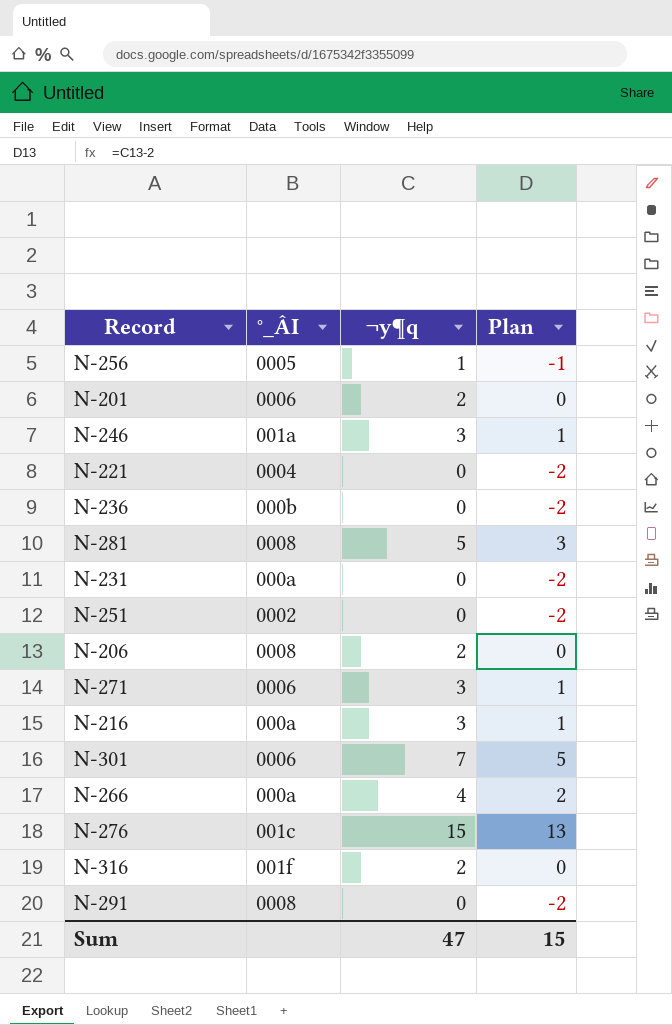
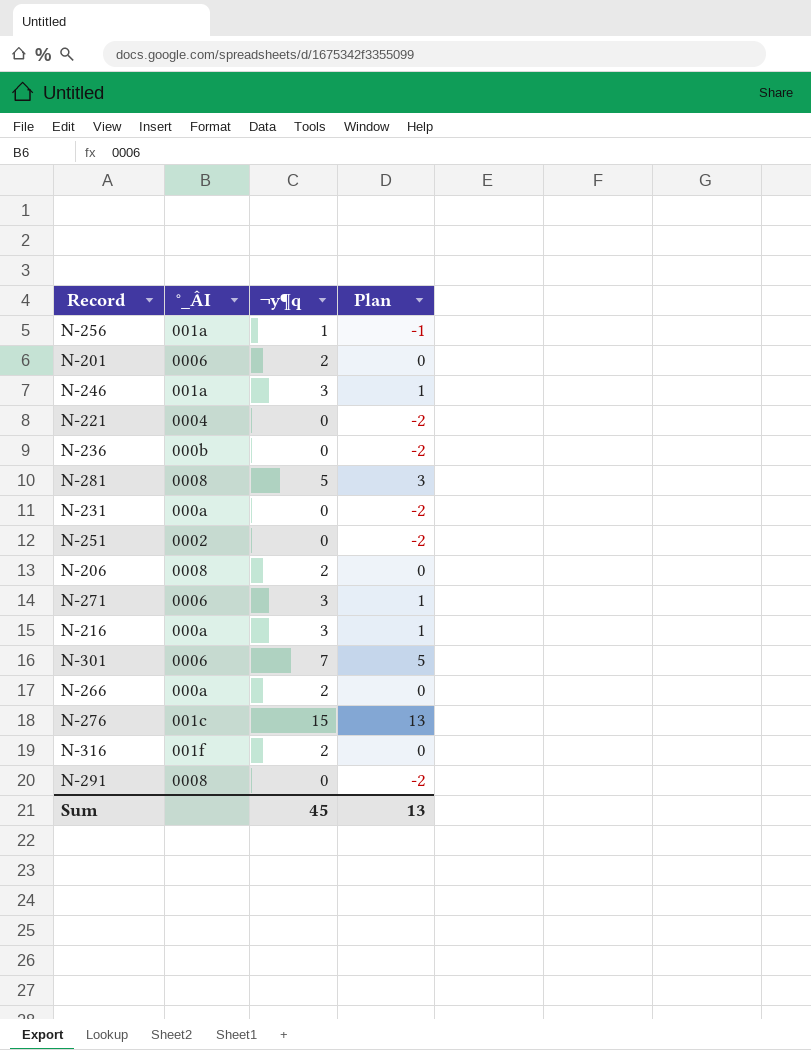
N-256 | °_ÂI: 0005 -> 001a
N-266 | ¬y¶q: 4 -> 2
N-266 | Plan: 2 -> 0
Sum | ¬y¶q: 47 -> 45
Sum | Plan: 15 -> 13

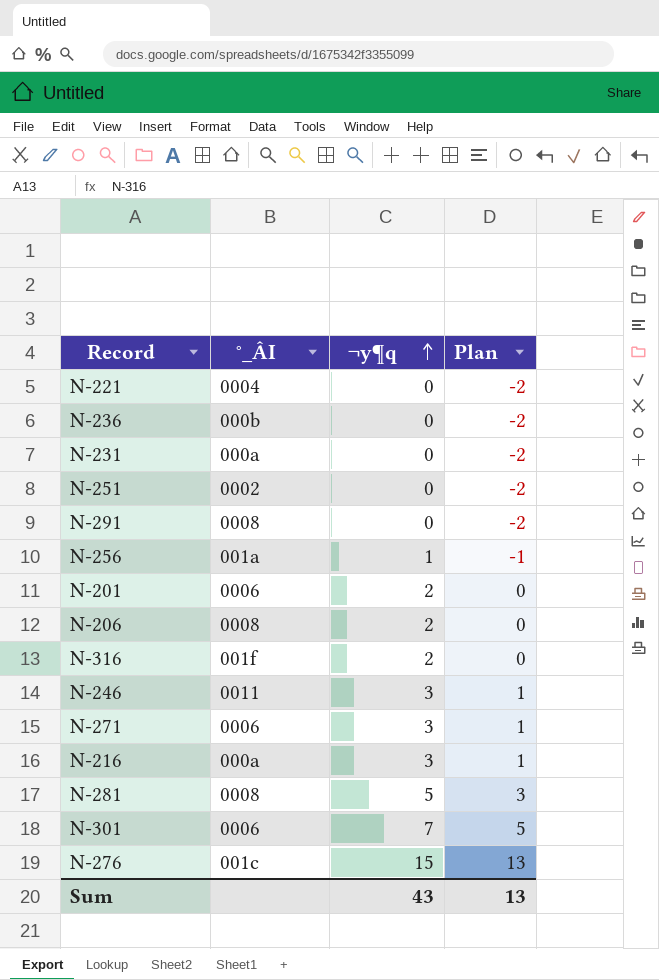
row order: none -> ¬y¶q ascending
row N-266: 000a | 2 | 0 -> none
N-246 | °_ÂI: 001a -> 0011
Sum | ¬y¶q: 45 -> 43

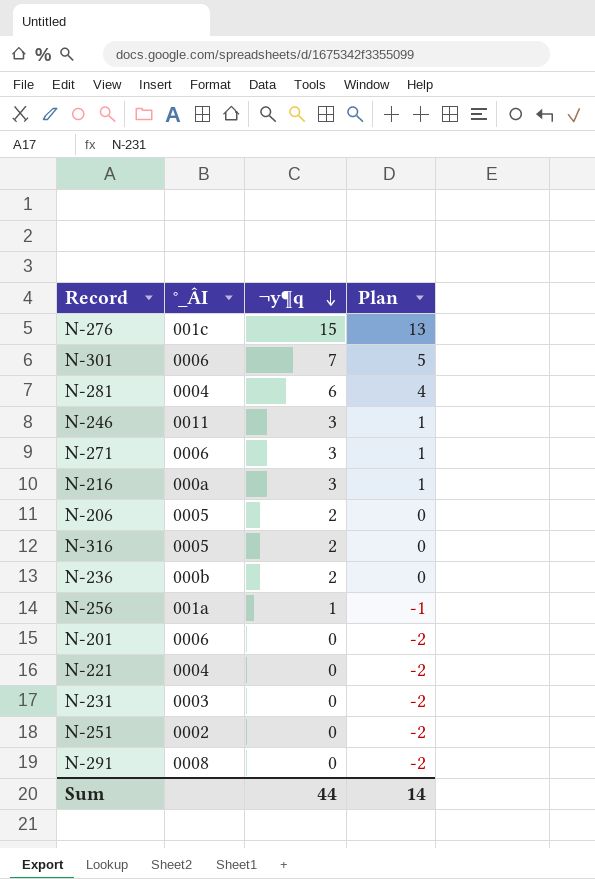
row order: ¬y¶q ascending -> ¬y¶q descending
N-281 | °_ÂI: 0008 -> 0004
N-281 | ¬y¶q: 5 -> 6
N-281 | Plan: 3 -> 4
N-206 | °_ÂI: 0008 -> 0005
N-316 | °_ÂI: 001f -> 0005
N-236 | ¬y¶q: 0 -> 2
N-236 | Plan: -2 -> 0
N-201 | ¬y¶q: 2 -> 0
N-201 | Plan: 0 -> -2
N-231 | °_ÂI: 000a -> 0003
Sum | ¬y¶q: 43 -> 44
Sum | Plan: 13 -> 14

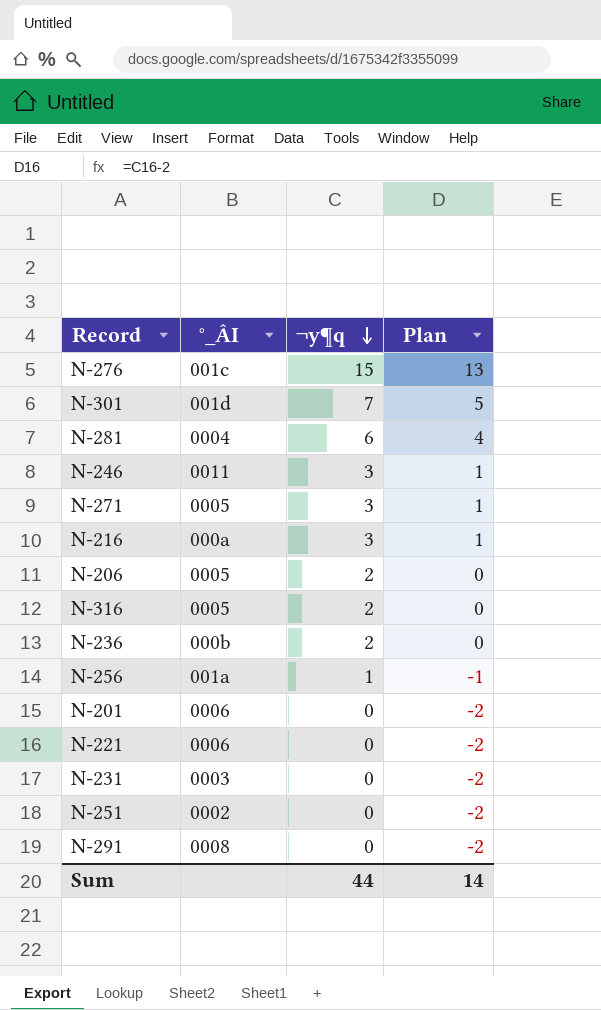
N-301 | °_ÂI: 0006 -> 001d
N-271 | °_ÂI: 0006 -> 0005
N-221 | °_ÂI: 0004 -> 0006

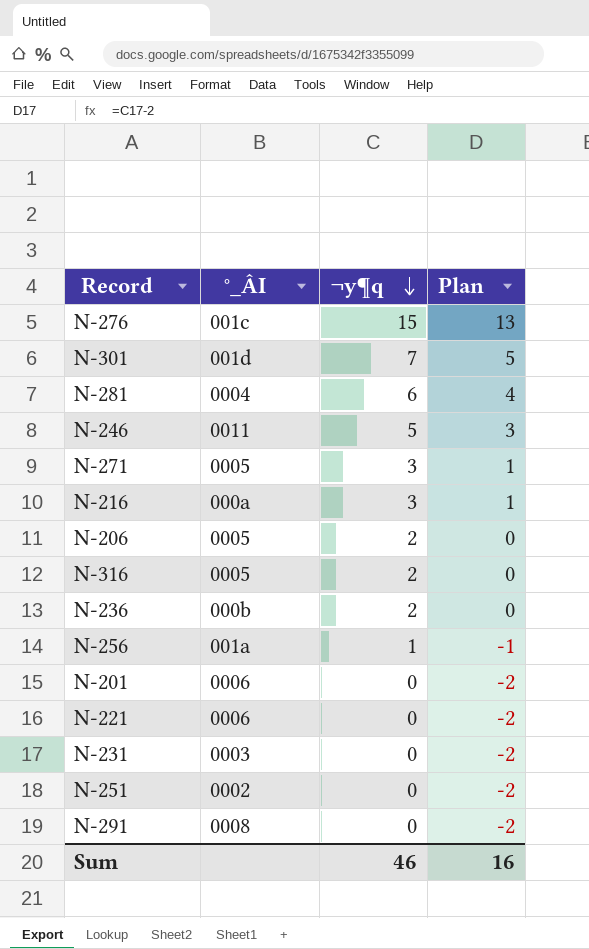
N-246 | ¬y¶q: 3 -> 5
N-246 | Plan: 1 -> 3
Sum | ¬y¶q: 44 -> 46
Sum | Plan: 14 -> 16

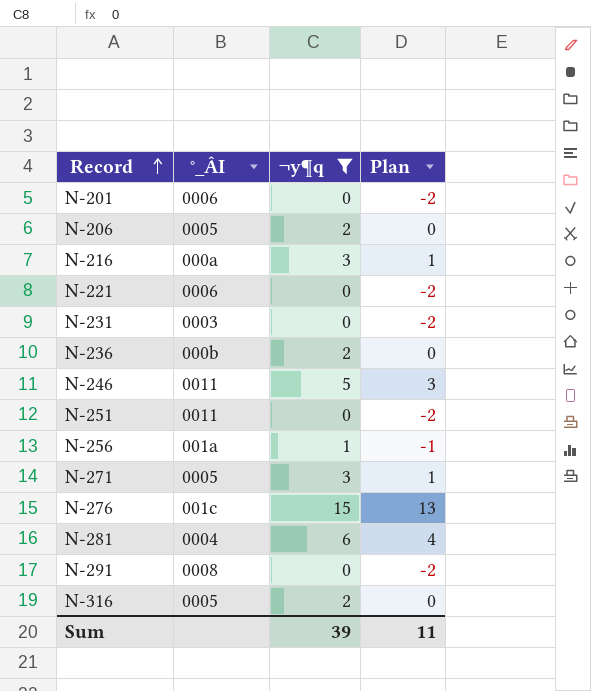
filter: none -> ¬y¶q != 7
row order: ¬y¶q descending -> Record ascending
N-251 | °_ÂI: 0002 -> 0011
Sum | ¬y¶q: 46 -> 39
Sum | Plan: 16 -> 11

